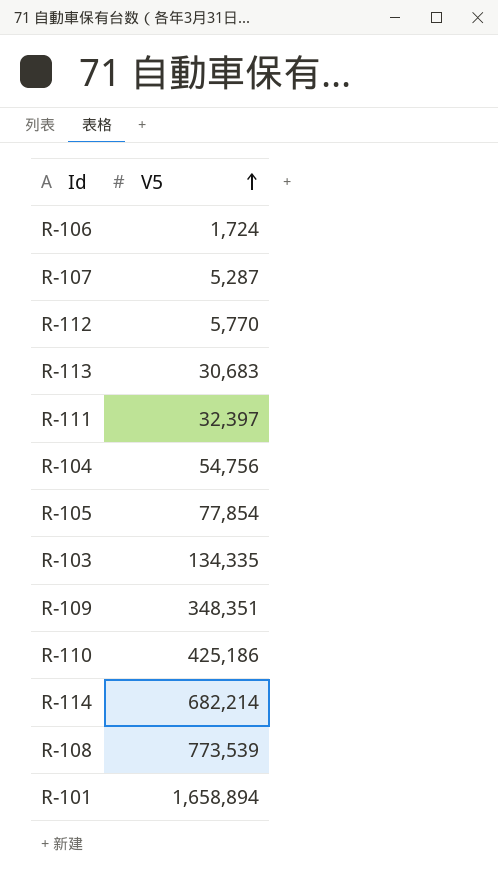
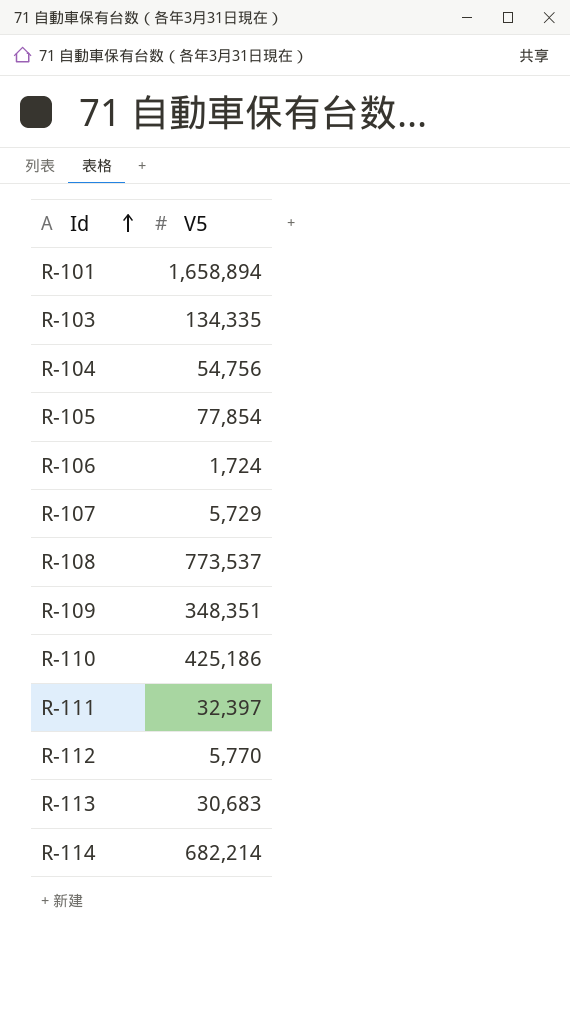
row order: V5 ascending -> Id ascending
R-107 | V5: 5,287 -> 5,729
R-108 | V5: 773,539 -> 773,537

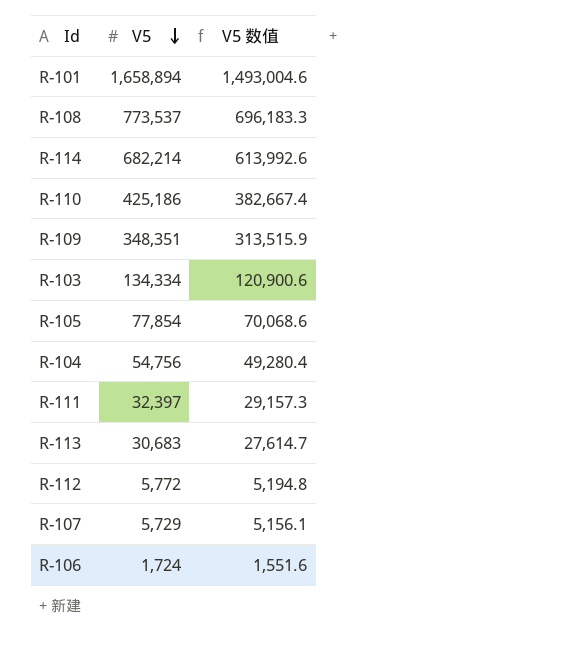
row order: Id ascending -> V5 descending
column V5 数值 | formula: none -> [V5] * 0.9
R-103 | V5: 134,335 -> 134,334
R-112 | V5: 5,770 -> 5,772

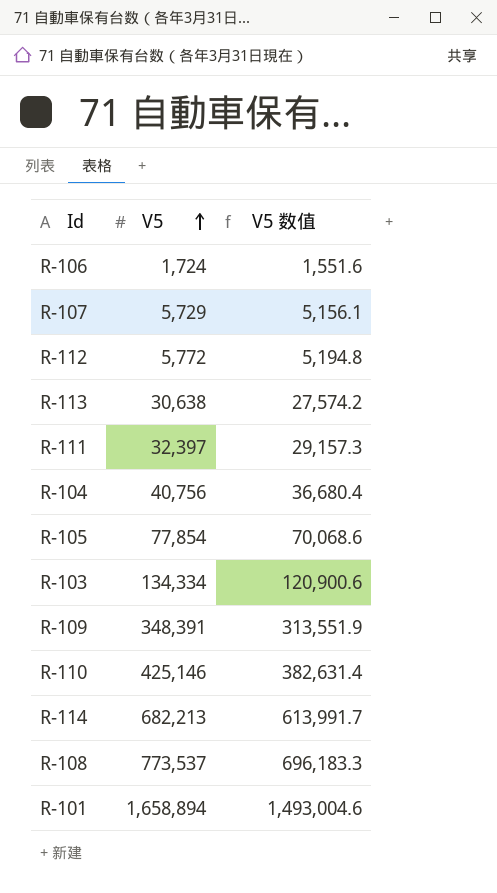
row order: V5 descending -> V5 ascending
R-113 | V5: 30,683 -> 30,638
R-113 | V5 数值: 27,614.7 -> 27,574.2
R-104 | V5: 54,756 -> 40,756
R-104 | V5 数值: 49,280.4 -> 36,680.4
R-109 | V5: 348,351 -> 348,391
R-109 | V5 数值: 313,515.9 -> 313,551.9
R-110 | V5: 425,186 -> 425,146
R-110 | V5 数值: 382,667.4 -> 382,631.4
R-114 | V5: 682,214 -> 682,213
R-114 | V5 数值: 613,992.6 -> 613,991.7

